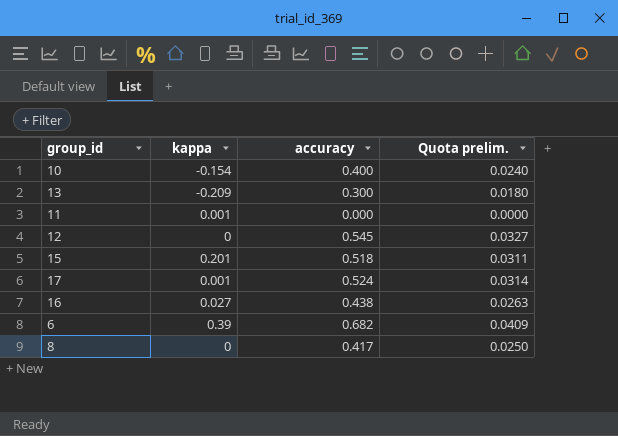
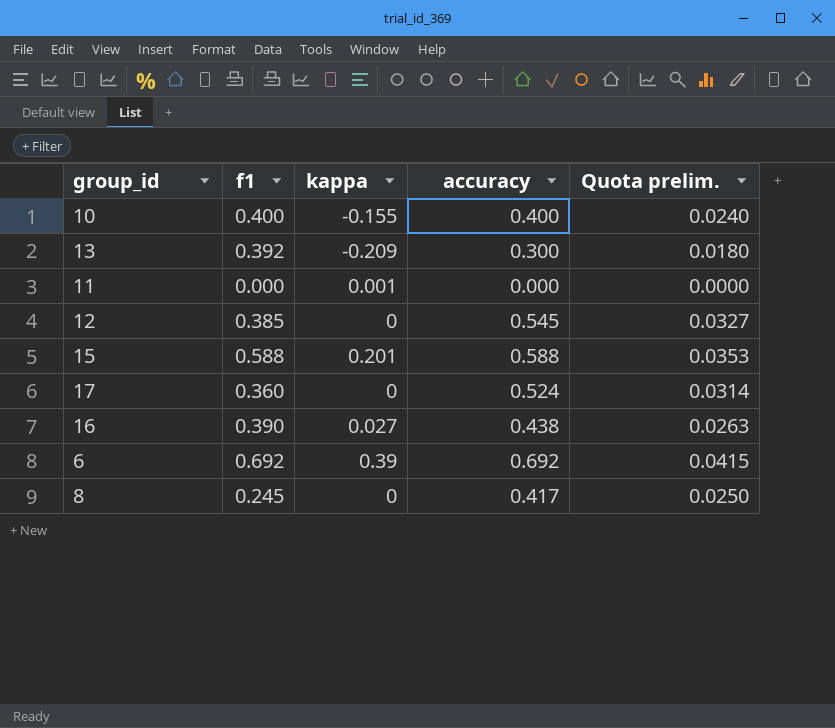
column f1 | position: none -> 2
10 | kappa: -0.154 -> -0.155
15 | accuracy: 0.518 -> 0.588
15 | Quota prelim.: 0.0311 -> 0.0353
17 | kappa: 0.001 -> 0
6 | accuracy: 0.682 -> 0.692
6 | Quota prelim.: 0.0409 -> 0.0415

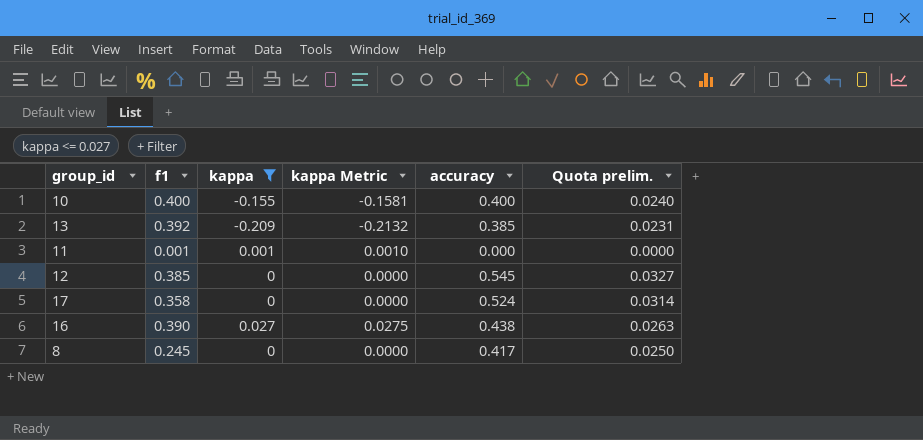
filter: none -> kappa <= 0.027
column kappa Metric | formula: none -> [kappa] * 1.02
13 | accuracy: 0.300 -> 0.385
13 | Quota prelim.: 0.0180 -> 0.0231
11 | f1: 0.000 -> 0.001
17 | f1: 0.360 -> 0.358

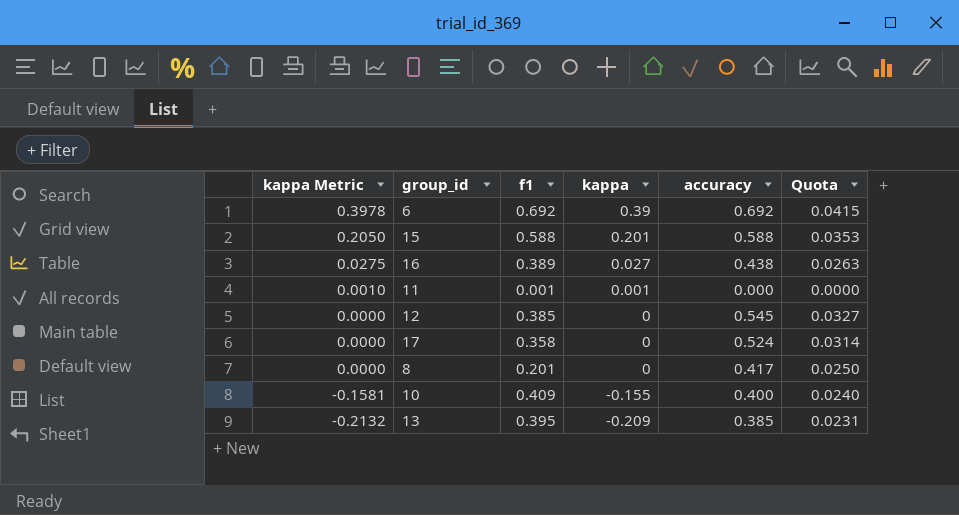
filter: kappa <= 0.027 -> none
row order: none -> kappa Metric descending
column kappa Metric | position: 4 -> 1
column name: Quota prelim. -> Quota
16 | f1: 0.390 -> 0.389
8 | f1: 0.245 -> 0.201
10 | f1: 0.400 -> 0.409
13 | f1: 0.392 -> 0.395

